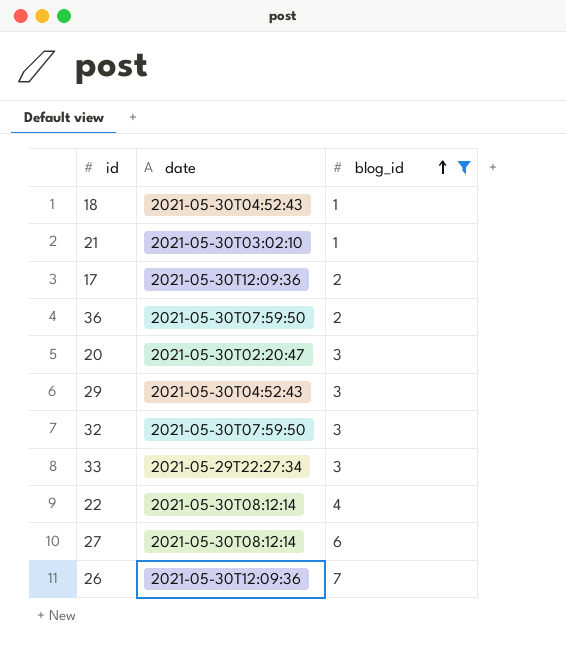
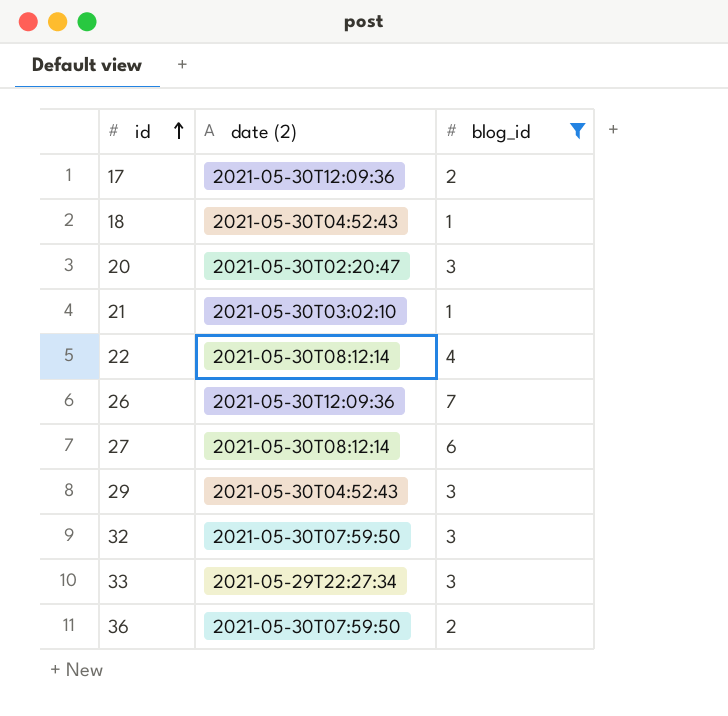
row order: blog_id ascending -> id ascending
column name: date -> date (2)

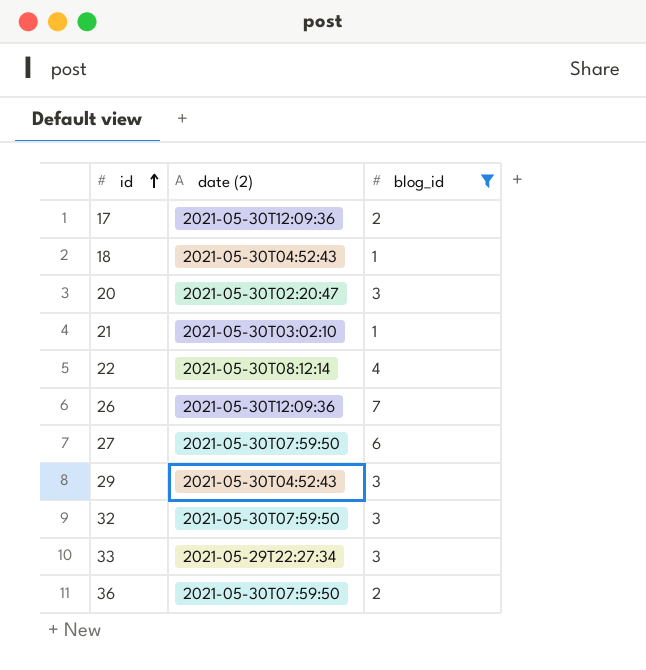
27 | date (2): 2021-05-30T08:12:14 -> 2021-05-30T07:59:50

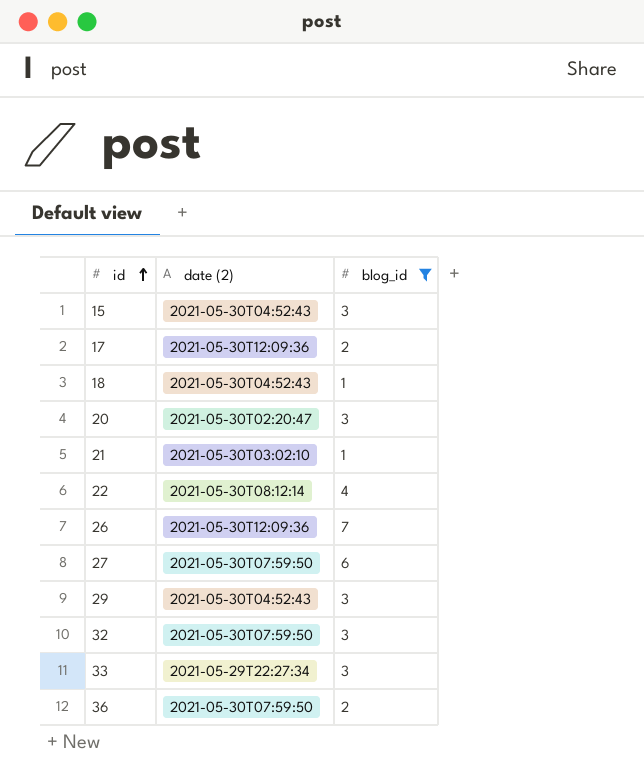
row 15: none -> 2021-05-30T04:52:43 | 3

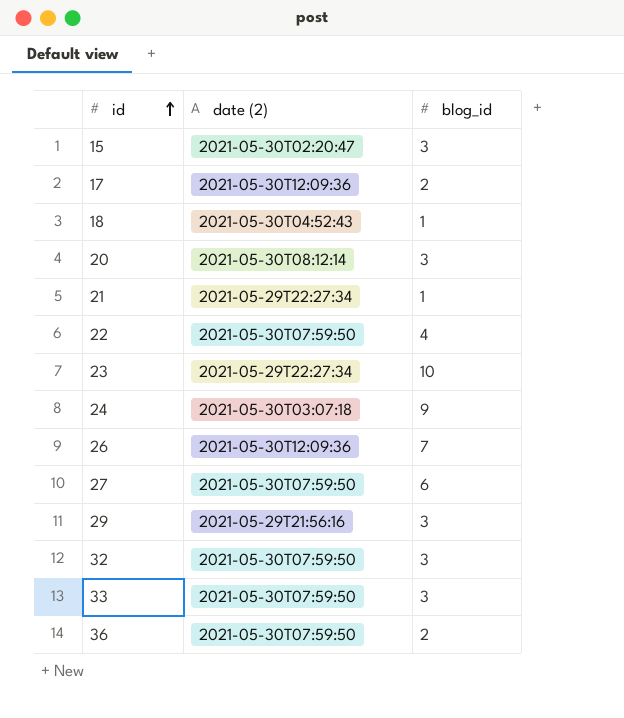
filter: blog_id <= 7 -> none
15 | date (2): 2021-05-30T04:52:43 -> 2021-05-30T02:20:47
20 | date (2): 2021-05-30T02:20:47 -> 2021-05-30T08:12:14
21 | date (2): 2021-05-30T03:02:10 -> 2021-05-29T22:27:34
22 | date (2): 2021-05-30T08:12:14 -> 2021-05-30T07:59:50
29 | date (2): 2021-05-30T04:52:43 -> 2021-05-29T21:56:16
33 | date (2): 2021-05-29T22:27:34 -> 2021-05-30T07:59:50

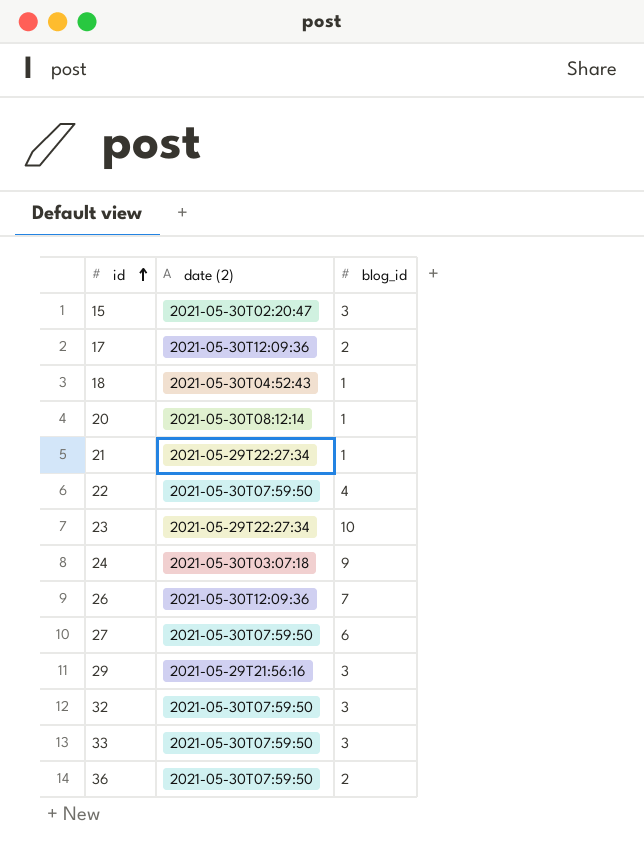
20 | blog_id: 3 -> 1

